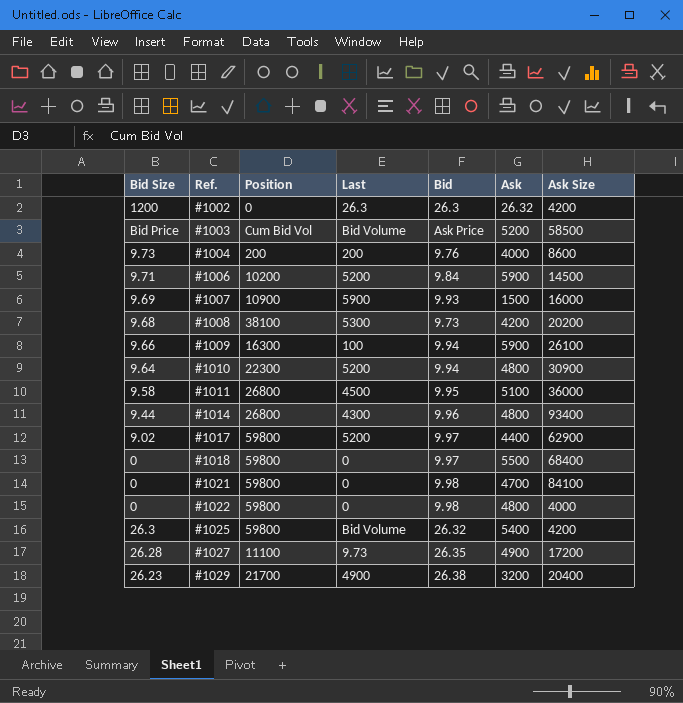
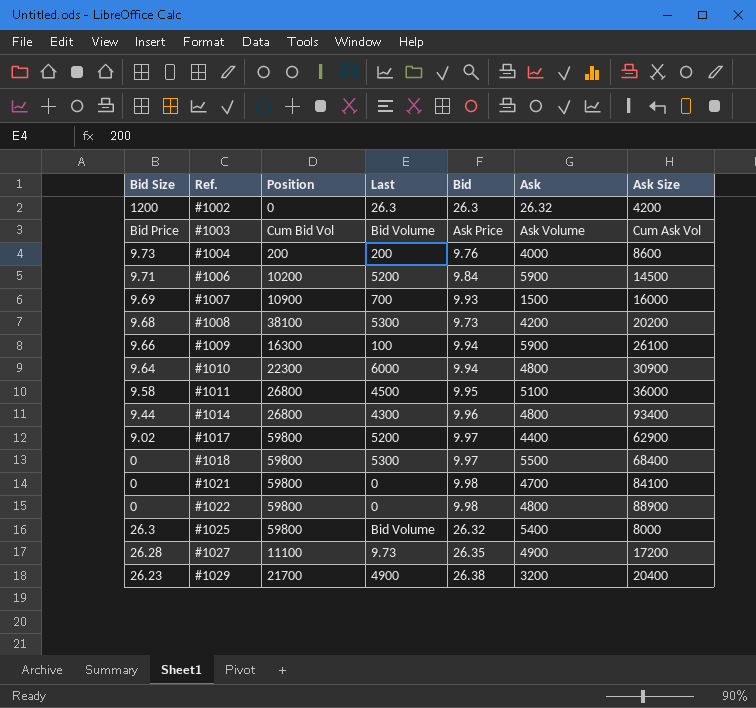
#1003 | Ask: 5200 -> Ask Volume
#1003 | Ask Size: 58500 -> Cum Ask Vol
#1007 | Last: 5900 -> 700
#1010 | Last: 5200 -> 6000
#1018 | Last: 0 -> 5300
#1022 | Ask Size: 4000 -> 88900
#1025 | Ask Size: 4200 -> 8000

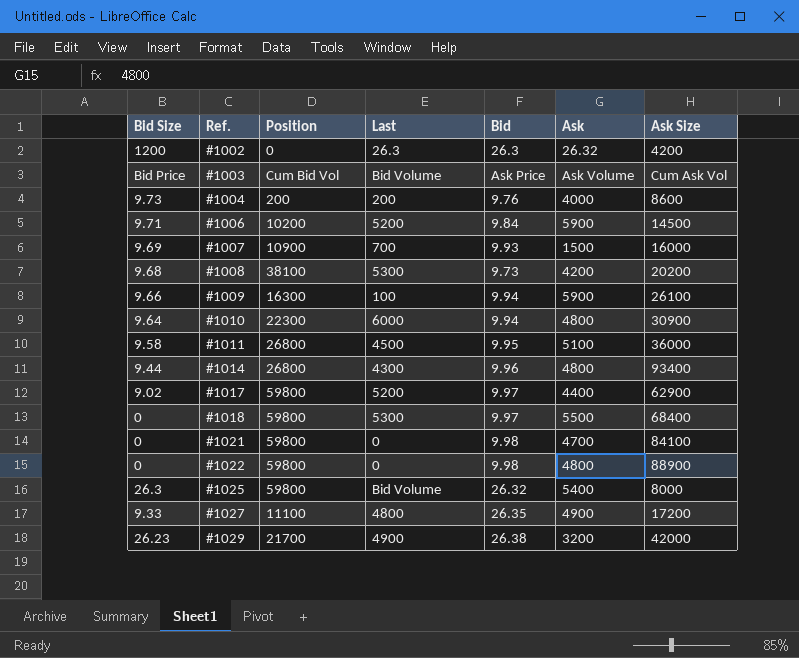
#1027 | Bid Size: 26.28 -> 9.33
#1027 | Last: 9.73 -> 4800
#1029 | Ask Size: 20400 -> 42000

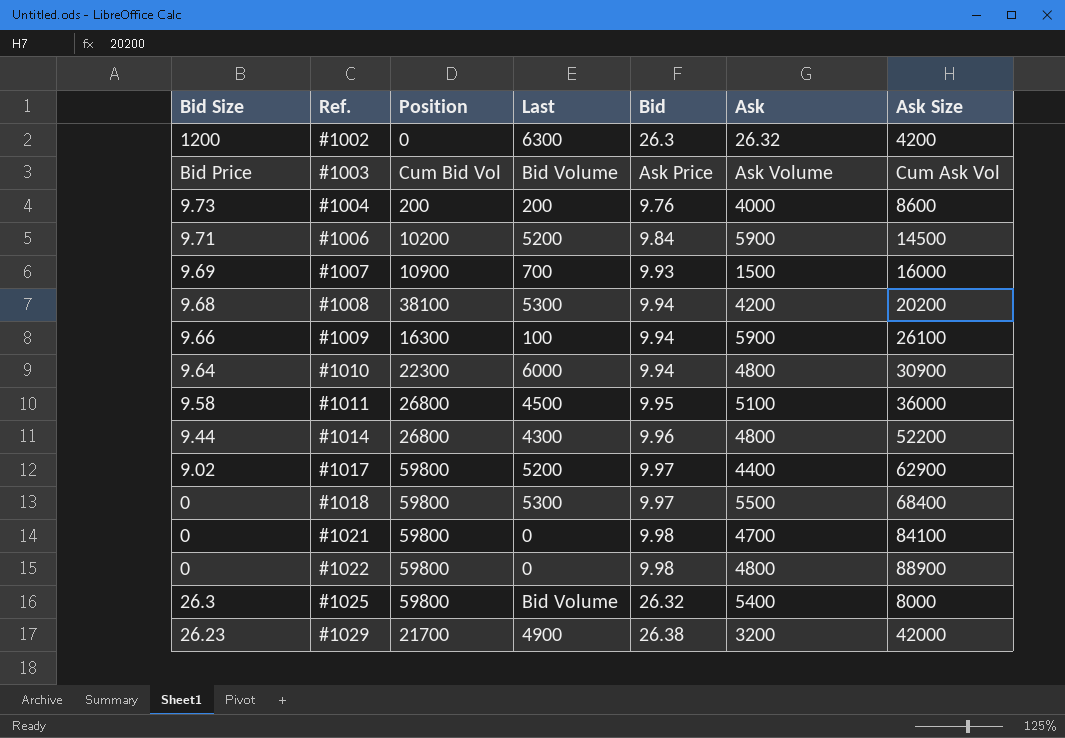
row #1027: 9.33 | 11100 | 4800 | 26.35 | 4900 | 17200 -> none
#1002 | Last: 26.3 -> 6300
#1008 | Bid: 9.73 -> 9.94
#1014 | Ask Size: 93400 -> 52200

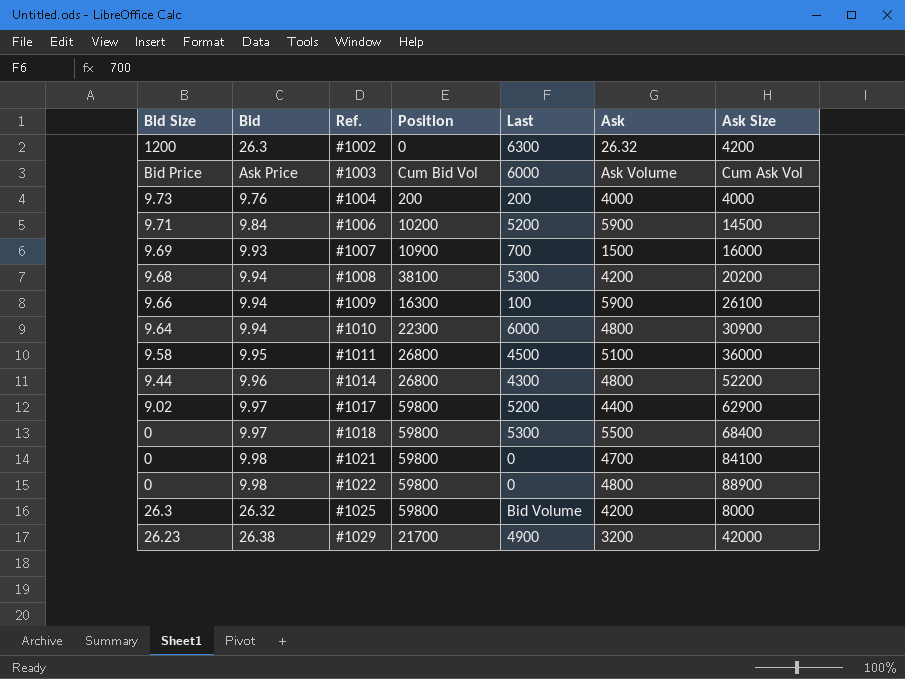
column Bid | position: 5 -> 2
#1003 | Last: Bid Volume -> 6000
#1004 | Ask Size: 8600 -> 4000
#1025 | Ask: 5400 -> 4200

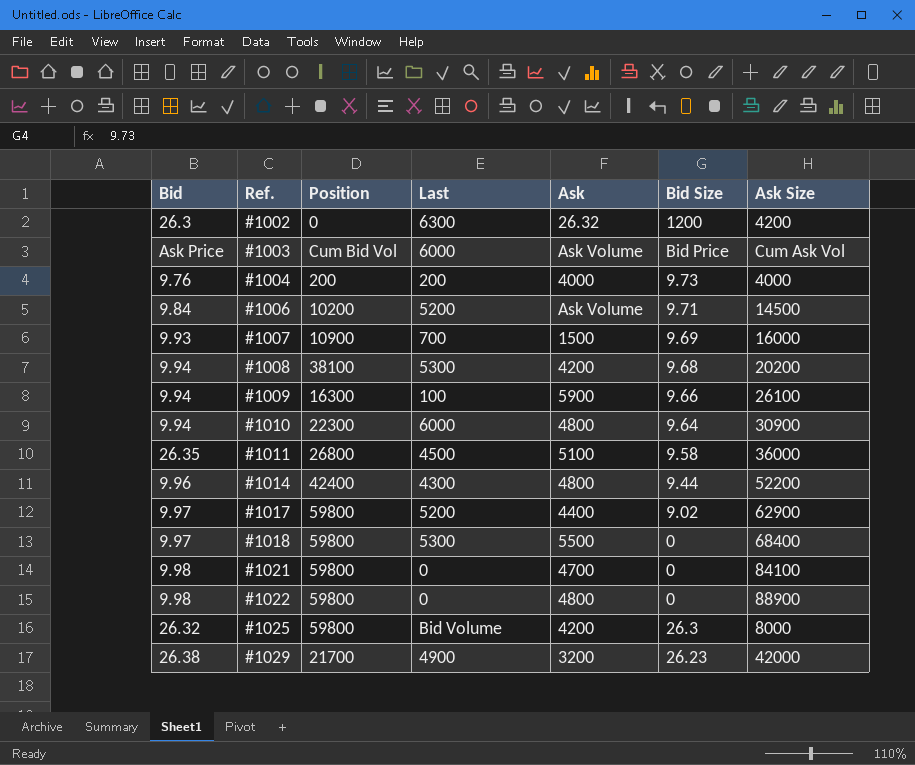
column Bid Size | position: 1 -> 6
#1006 | Ask: 5900 -> Ask Volume
#1011 | Bid: 9.95 -> 26.35
#1014 | Position: 26800 -> 42400

